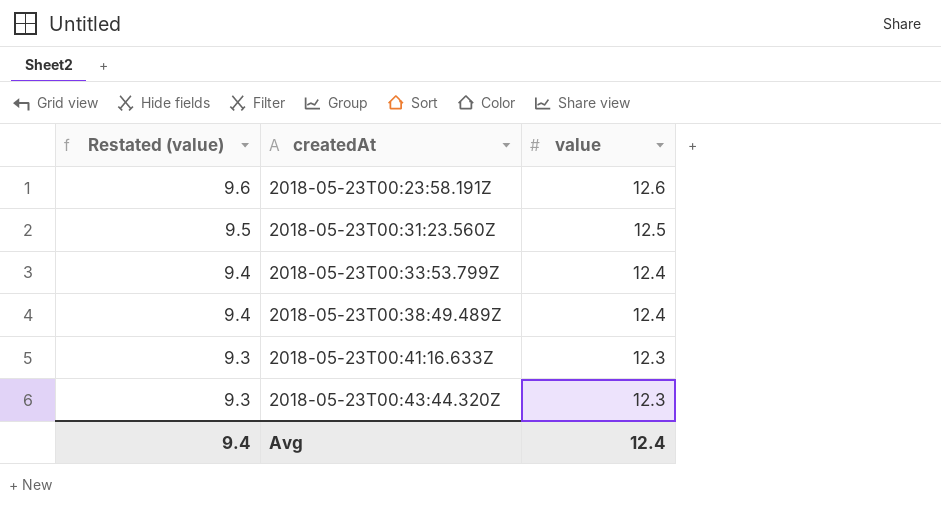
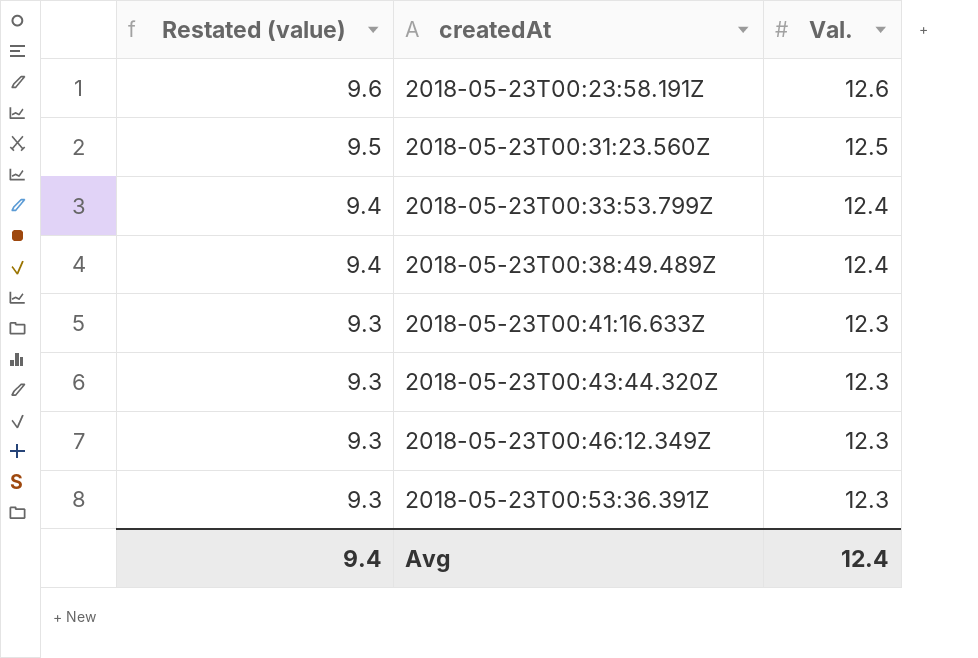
column name: value -> Val.
row 2018-05-23T00:46:12.349Z: none -> 9.3 | 12.3
row 2018-05-23T00:53:36.391Z: none -> 9.3 | 12.3

